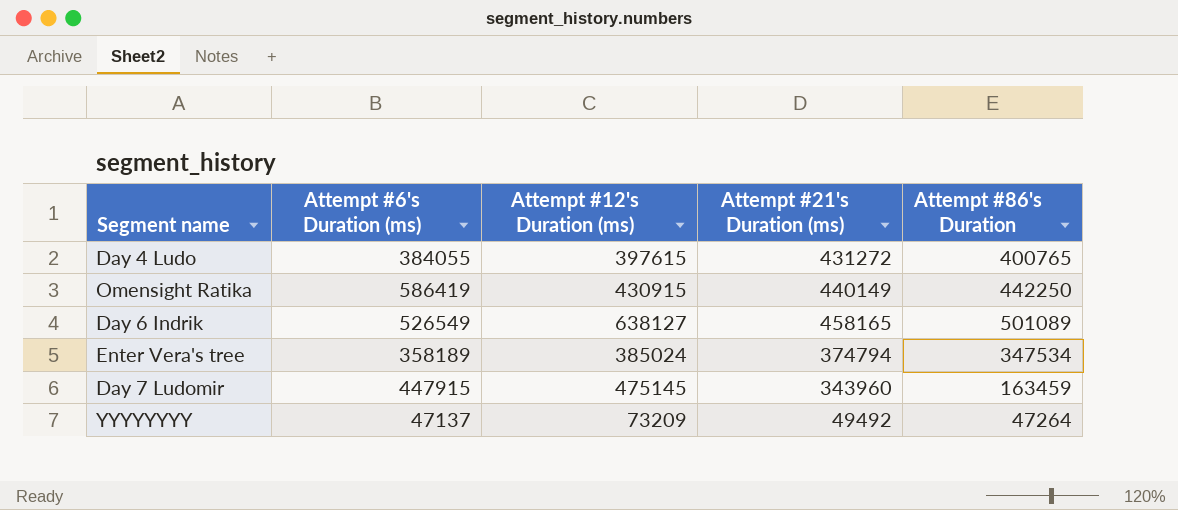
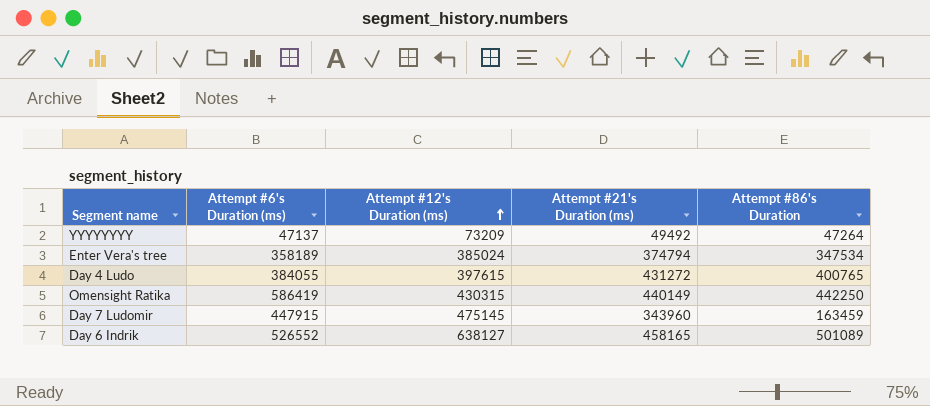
row order: none -> Attempt #12's Duration (ms) ascending
Omensight Ratika | Attempt #12's Duration (ms): 430915 -> 430315
Day 6 Indrik | Attempt #6's Duration (ms): 526549 -> 526552

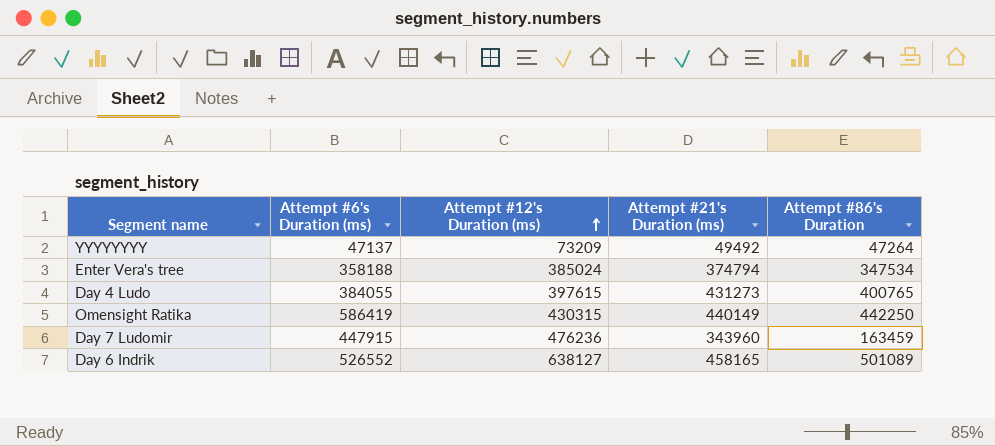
Enter Vera's tree | Attempt #6's Duration (ms): 358189 -> 358188
Day 4 Ludo | Attempt #21's Duration (ms): 431272 -> 431273
Day 7 Ludomir | Attempt #12's Duration (ms): 475145 -> 476236

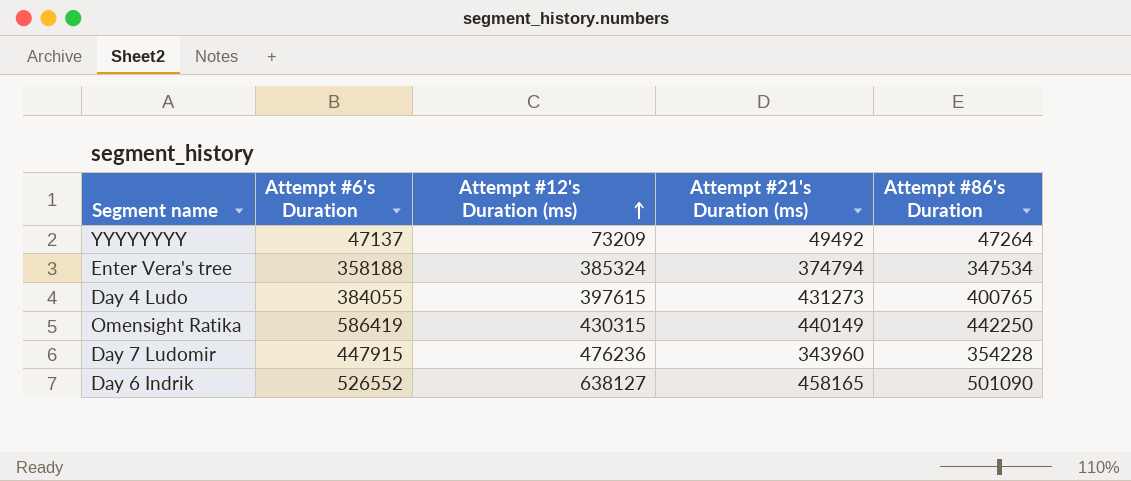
column name: Attempt #6's Duration (ms) -> Attempt #6's Duration
Enter Vera's tree | Attempt #12's Duration (ms): 385024 -> 385324
Day 7 Ludomir | Attempt #86's Duration: 163459 -> 354228
Day 6 Indrik | Attempt #86's Duration: 501089 -> 501090

